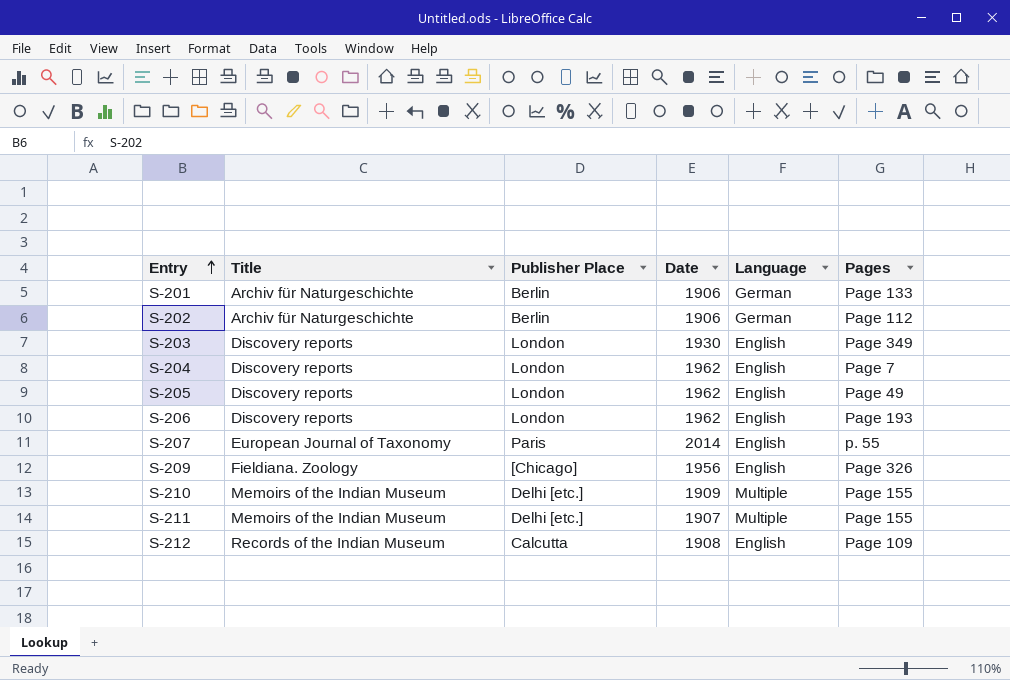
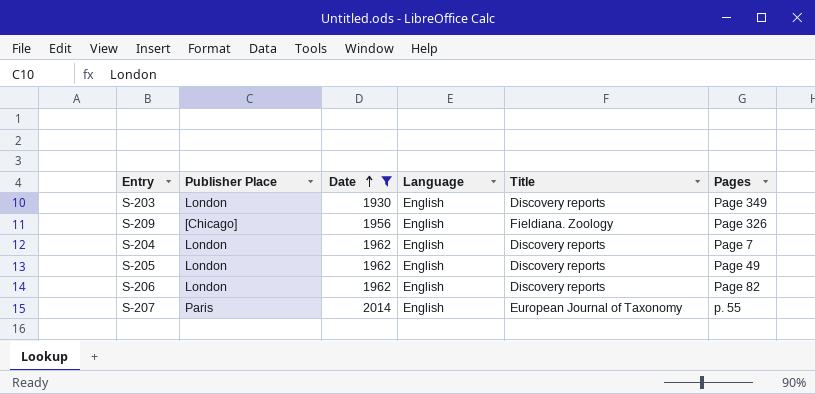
filter: none -> Date >= 1930
row order: Entry ascending -> Date ascending
column Title | position: 2 -> 5
S-206 | Pages: Page 193 -> Page 82

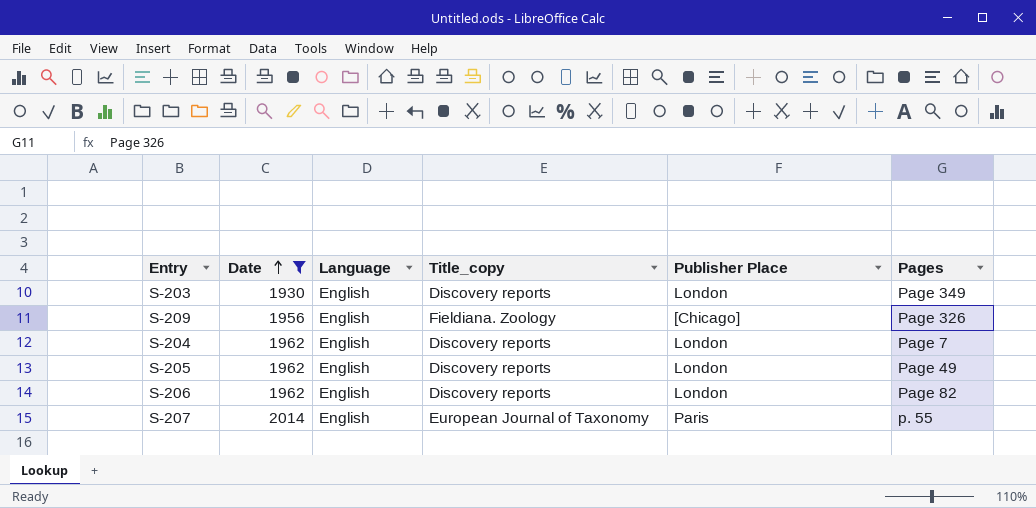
column name: Title -> Title_copy
column Publisher Place | position: 2 -> 5

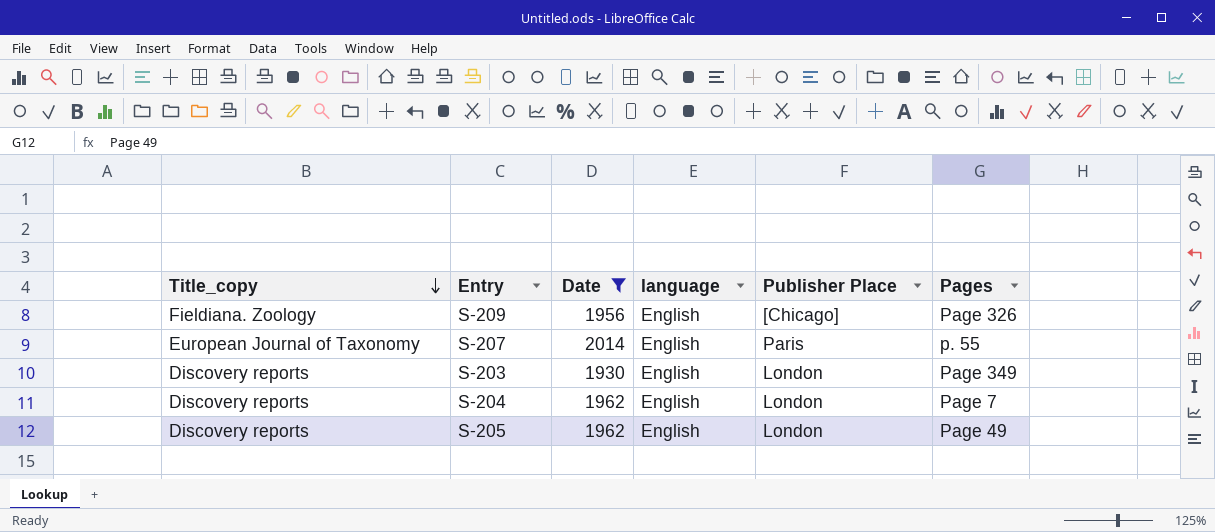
row order: Date ascending -> Title_copy descending
column Title_copy | position: 4 -> 1
column name: Language -> language
row S-206: 1962 | English | Discovery reports | London | Page 82 -> none

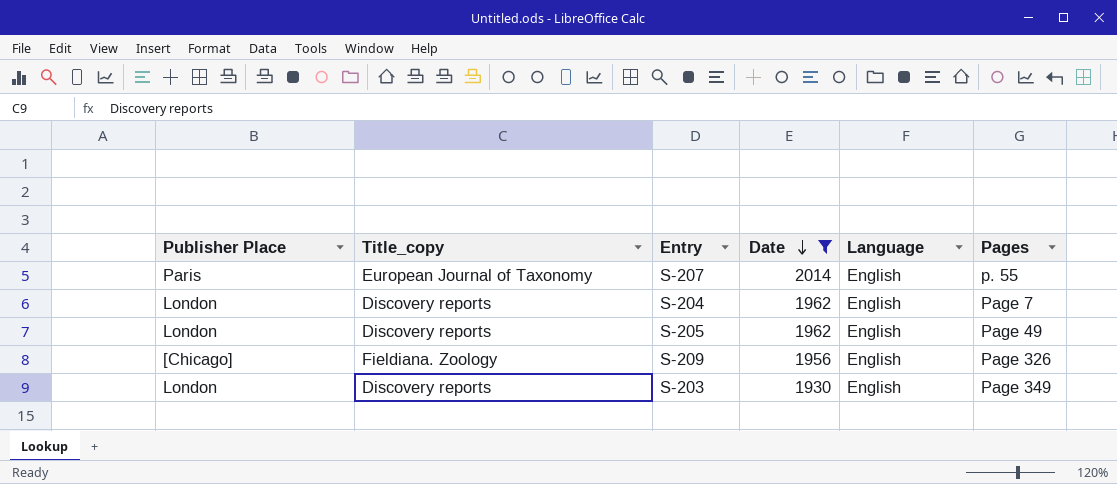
row order: Title_copy descending -> Date descending
column Publisher Place | position: 5 -> 1
column name: language -> Language

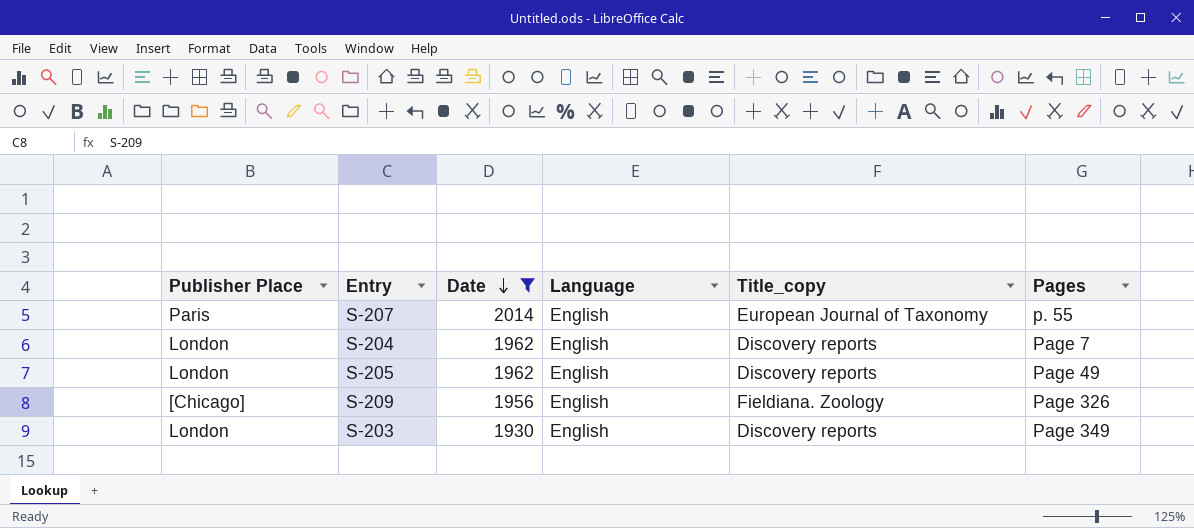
column Title_copy | position: 2 -> 5

